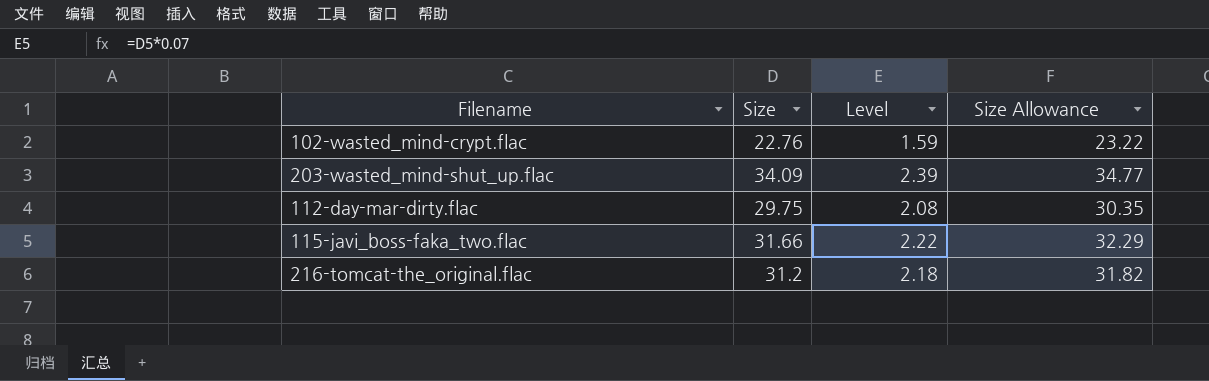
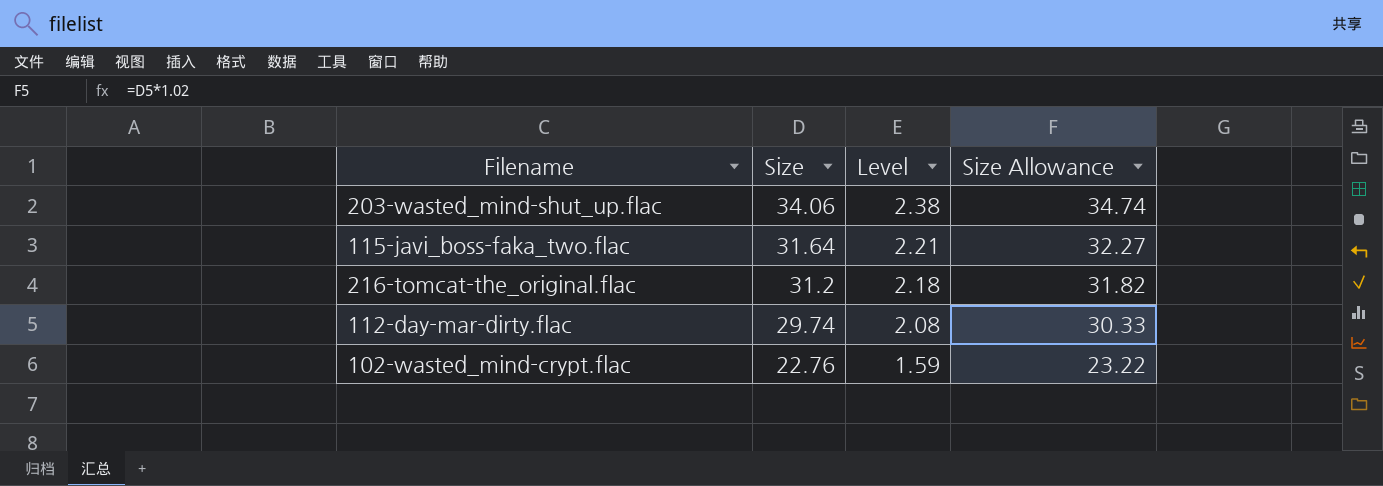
row order: none -> Size descending
203-wasted_mind-shut_up.flac | Size: 34.09 -> 34.06
203-wasted_mind-shut_up.flac | Level: 2.39 -> 2.38
203-wasted_mind-shut_up.flac | Size Allowance: 34.77 -> 34.74
115-javi_boss-faka_two.flac | Size: 31.66 -> 31.64
115-javi_boss-faka_two.flac | Level: 2.22 -> 2.21
115-javi_boss-faka_two.flac | Size Allowance: 32.29 -> 32.27
112-day-mar-dirty.flac | Size: 29.75 -> 29.74
112-day-mar-dirty.flac | Size Allowance: 30.35 -> 30.33

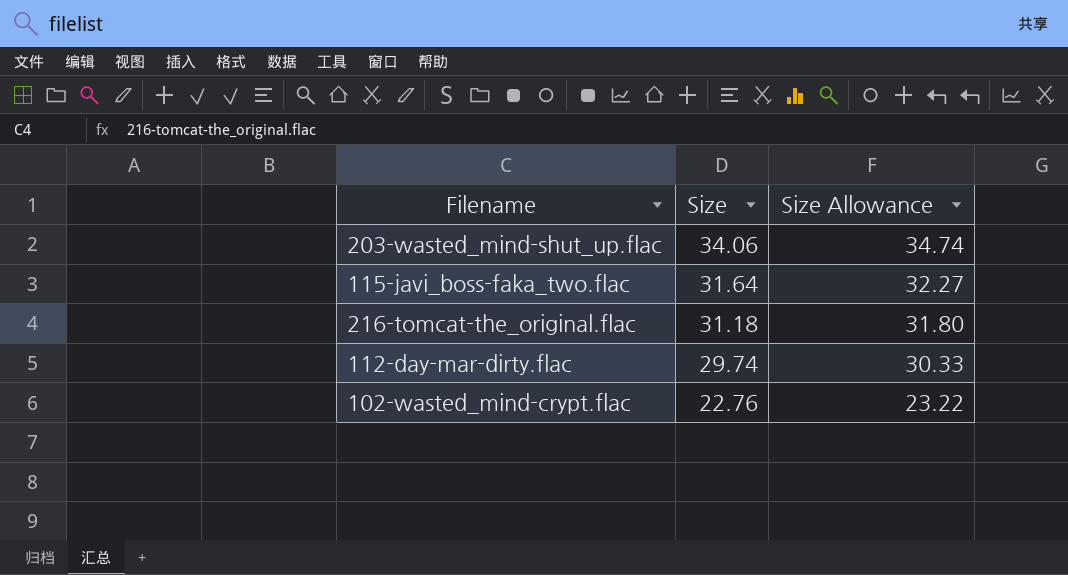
column Level | formula: [Size] * 0.07 -> none
216-tomcat-the_original.flac | Size: 31.2 -> 31.18
216-tomcat-the_original.flac | Size Allowance: 31.82 -> 31.80

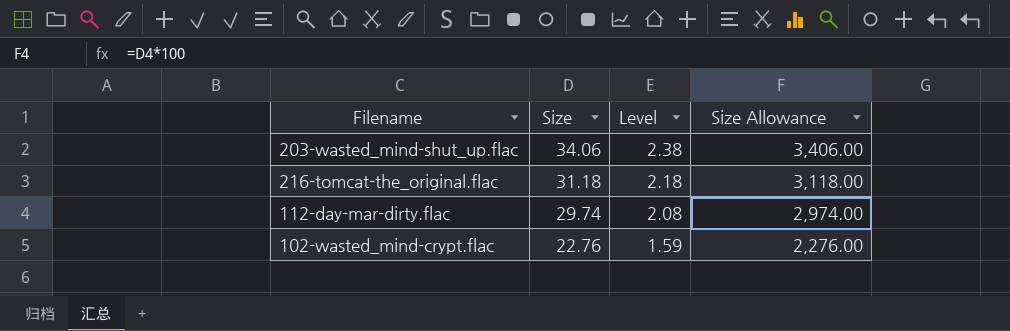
column Level | formula: none -> [Size] * 0.07
column Size Allowance | formula: [Size] * 1.02 -> [Size] * 100
row 115-javi_boss-faka_two.flac: 31.64 | 32.27 -> none

